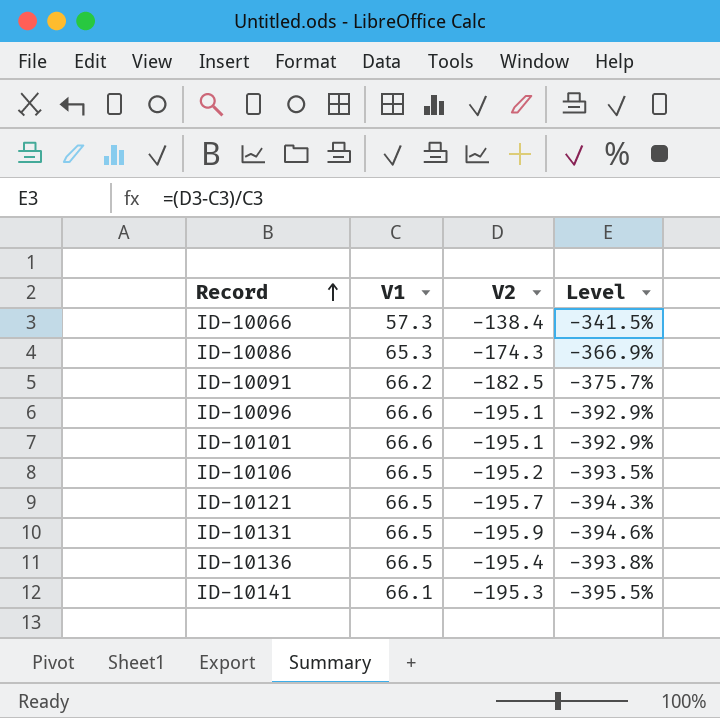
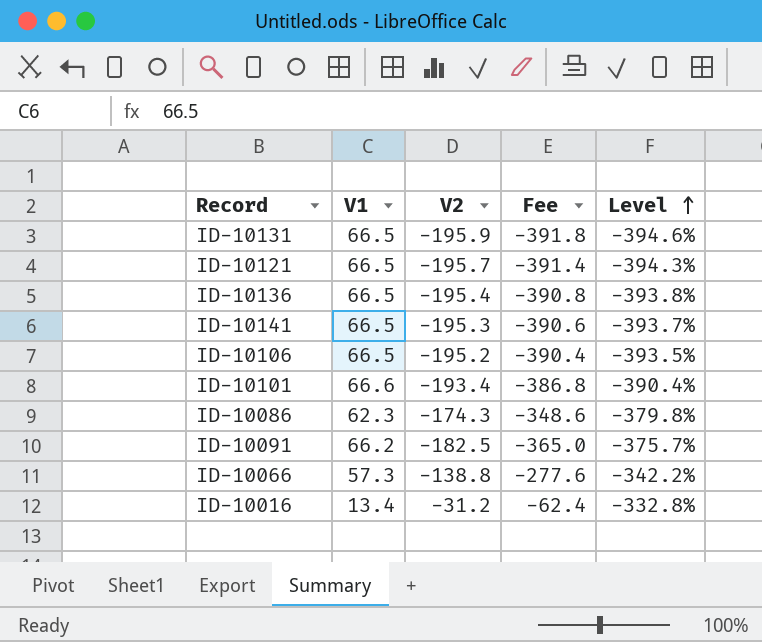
row order: Record ascending -> Level ascending
column Fee | formula: none -> [V2] * 2
row ID-10096: 66.6 | -195.1 | -392.9% -> none
ID-10141 | V1: 66.1 -> 66.5
ID-10141 | Level: -395.5% -> -393.7%
ID-10101 | V2: -195.1 -> -193.4
ID-10101 | Level: -392.9% -> -390.4%
ID-10086 | V1: 65.3 -> 62.3
ID-10086 | Level: -366.9% -> -379.8%
ID-10066 | V2: -138.4 -> -138.8
ID-10066 | Level: -341.5% -> -342.2%
row ID-10016: none -> 13.4 | -31.2 | -62.4 | -332.8%

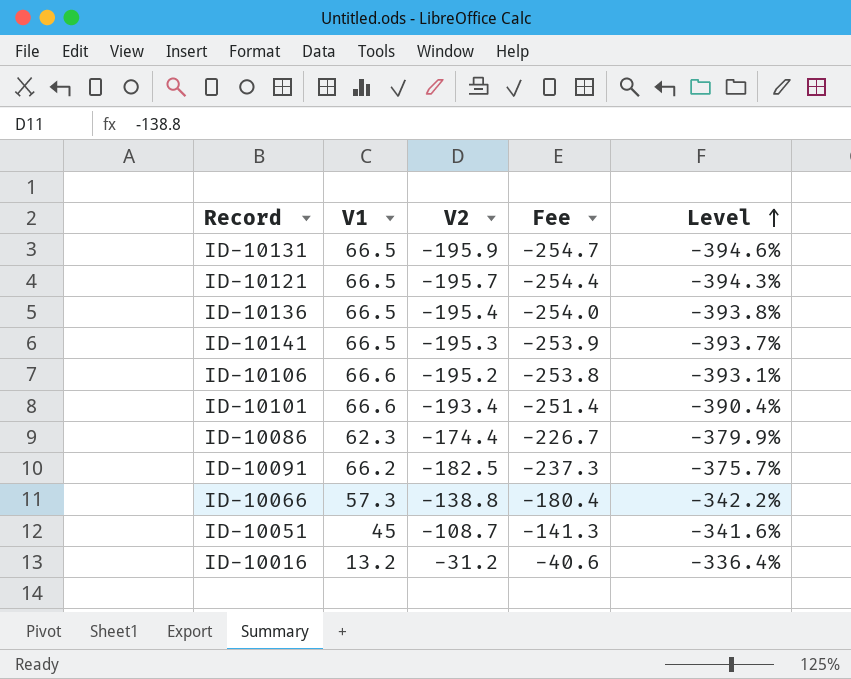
column Fee | formula: [V2] * 2 -> [V2] * 1.3
ID-10106 | V1: 66.5 -> 66.6
ID-10106 | Level: -393.5% -> -393.1%
ID-10086 | V2: -174.3 -> -174.4
ID-10086 | Level: -379.8% -> -379.9%
row ID-10051: none -> 45 | -108.7 | -141.3 | -341.6%
ID-10016 | V1: 13.4 -> 13.2
ID-10016 | Level: -332.8% -> -336.4%

